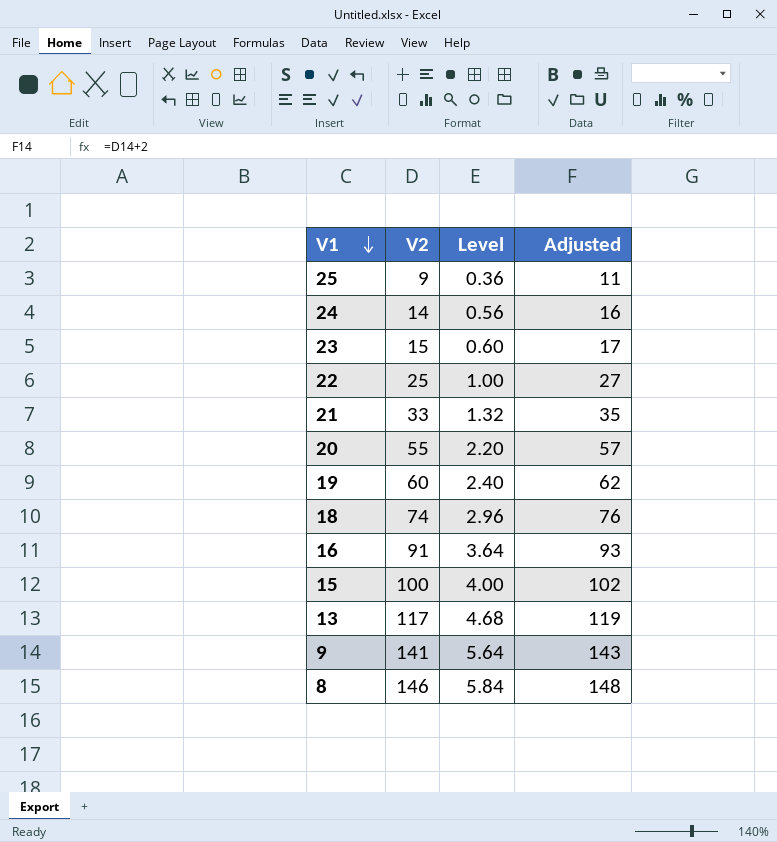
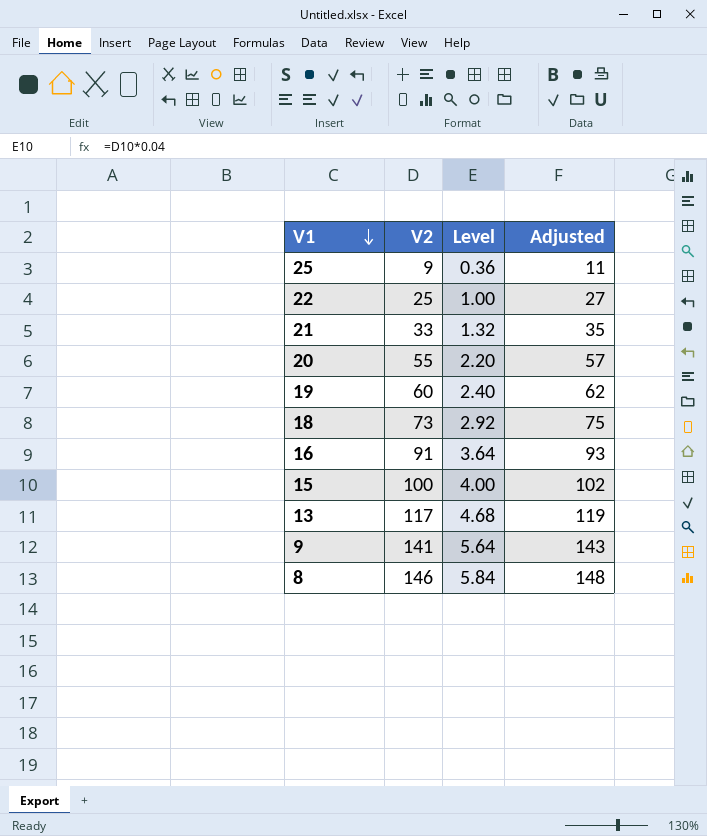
row 24: 14 | 0.56 | 16 -> none
row 23: 15 | 0.60 | 17 -> none
18 | V2: 74 -> 73
18 | Level: 2.96 -> 2.92
18 | Adjusted: 76 -> 75

